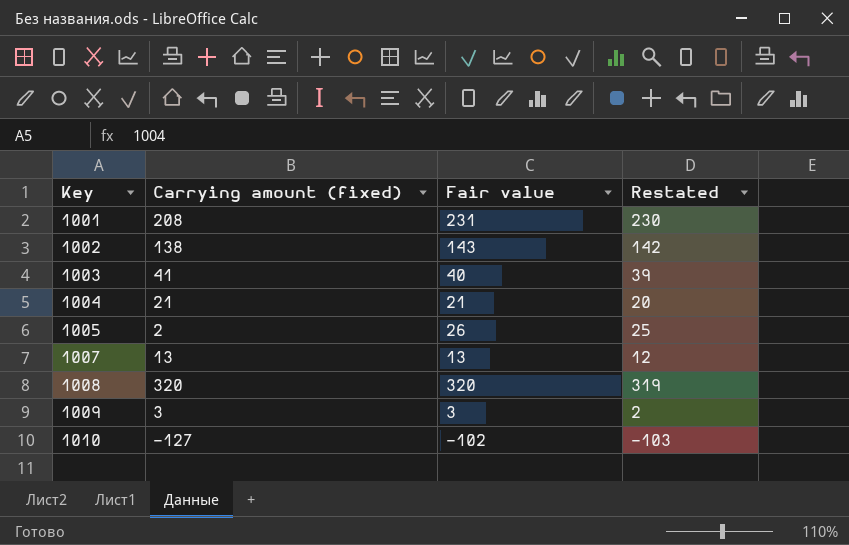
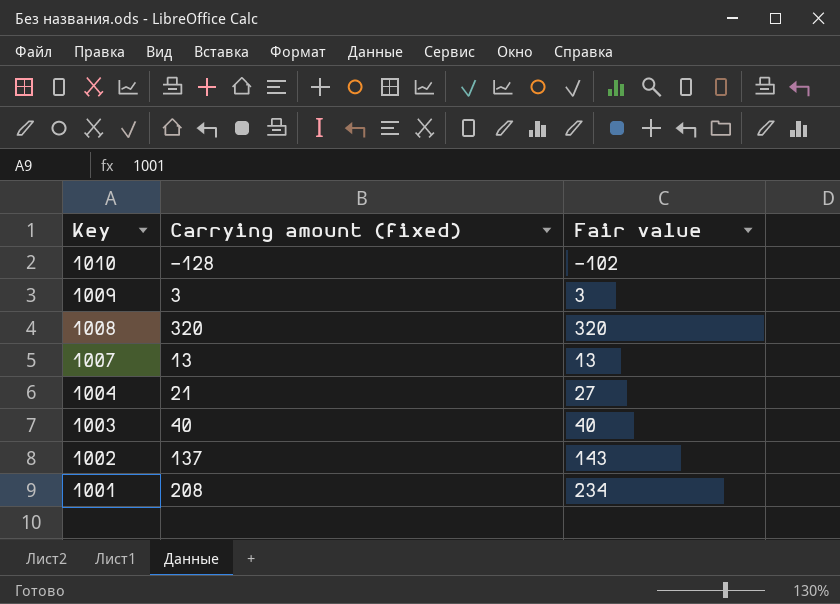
row order: Key ascending -> Key descending
column Restated | formula: [Fair value] - 1 -> none
row 1005: 2 | 26 | 25 -> none
1010 | Carrying amount (fixed): -127 -> -128
1004 | Fair value: 21 -> 27
1003 | Carrying amount (fixed): 41 -> 40
1002 | Carrying amount (fixed): 138 -> 137
1001 | Fair value: 231 -> 234

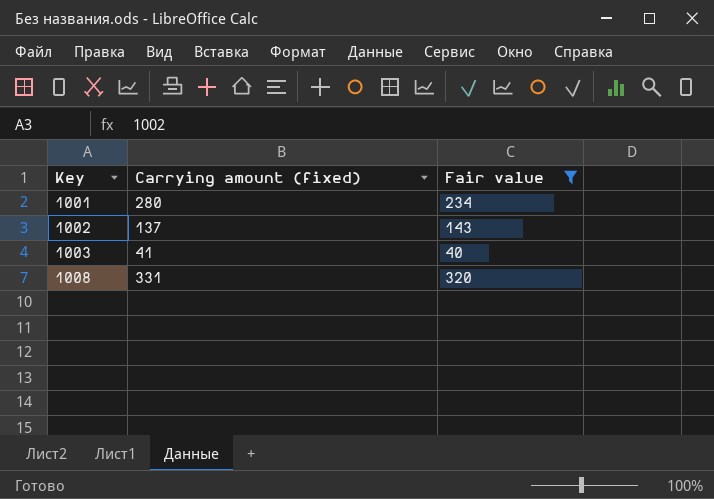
filter: none -> Fair value >= 40
row order: Key descending -> Key ascending
1001 | Carrying amount (fixed): 208 -> 280
1003 | Carrying amount (fixed): 40 -> 41
1008 | Carrying amount (fixed): 320 -> 331

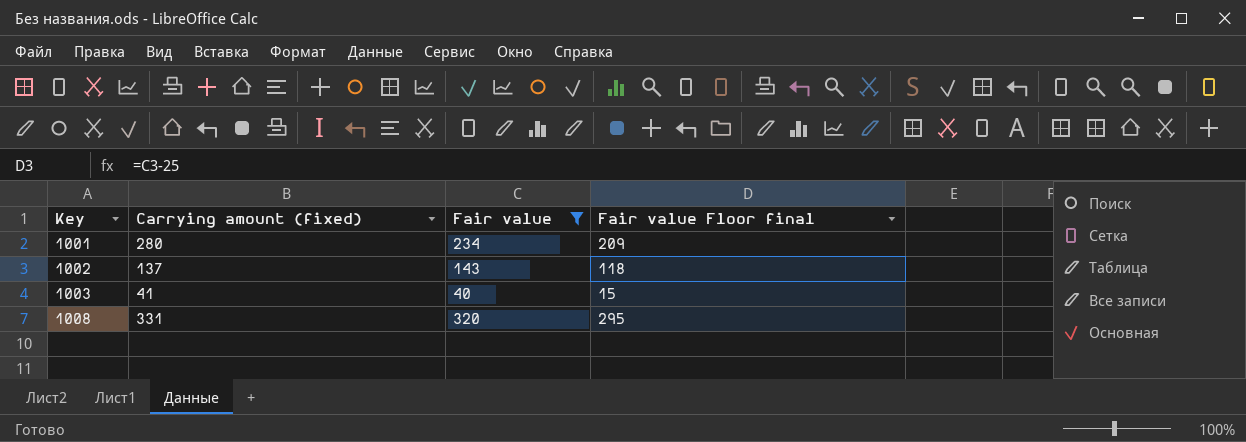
column Fair value Floor final | formula: none -> [Fair value] - 25

